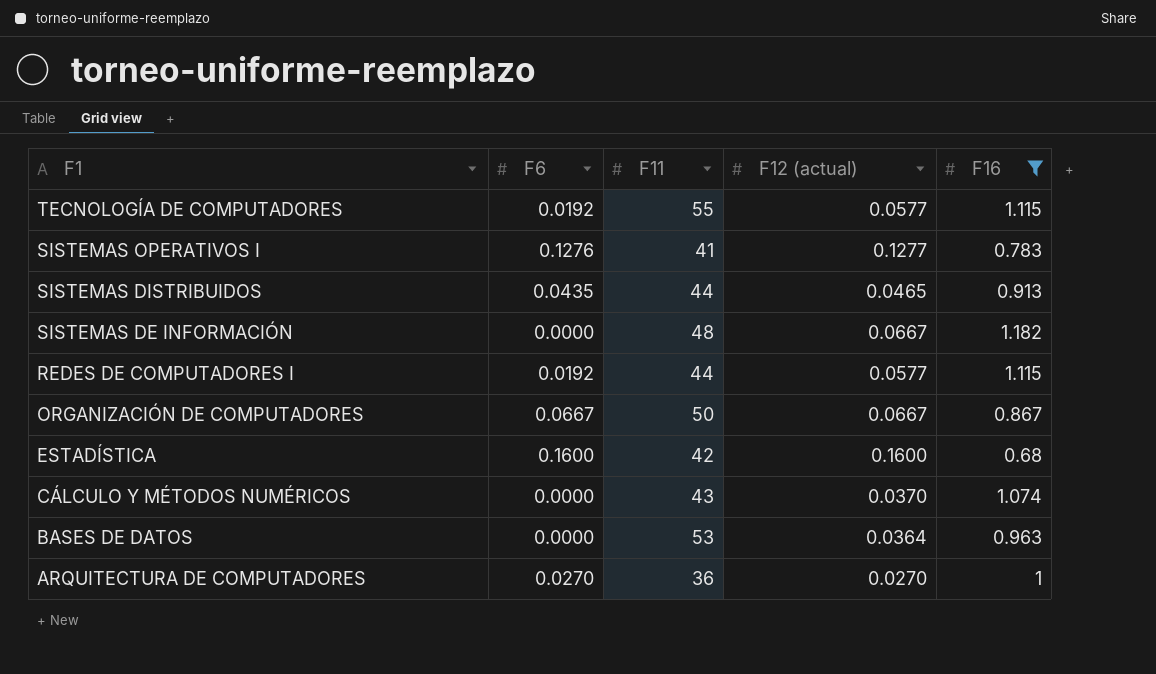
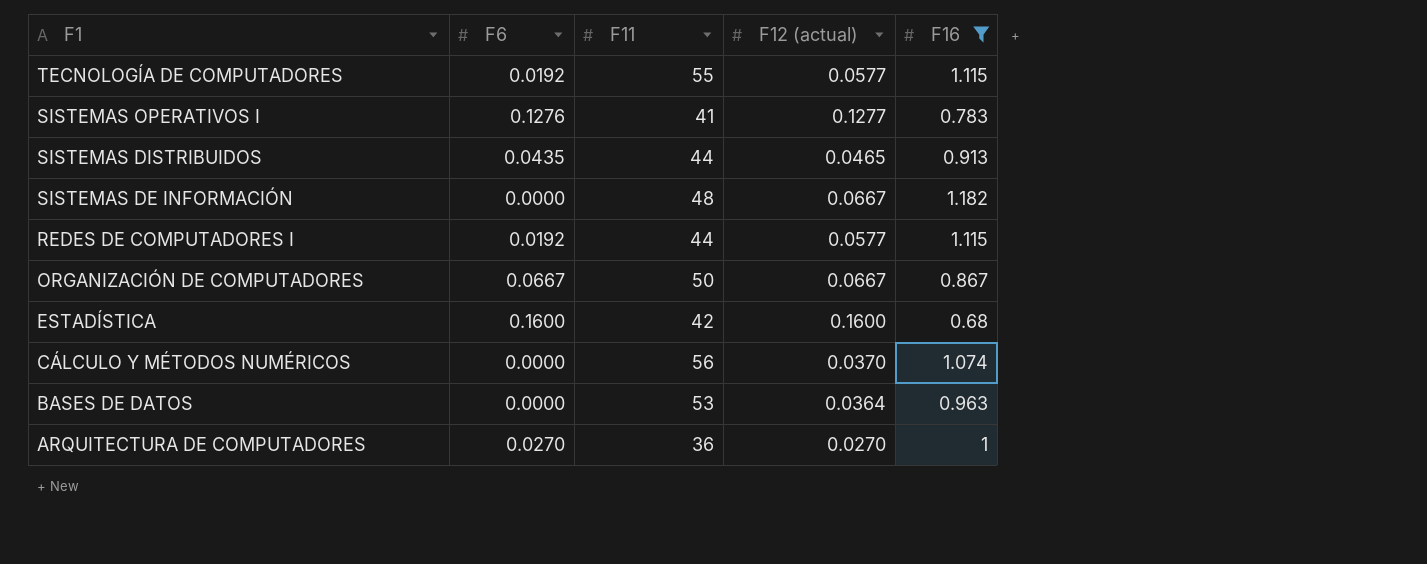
CÁLCULO Y MÉTODOS NUMÉRICOS | F11: 43 -> 56

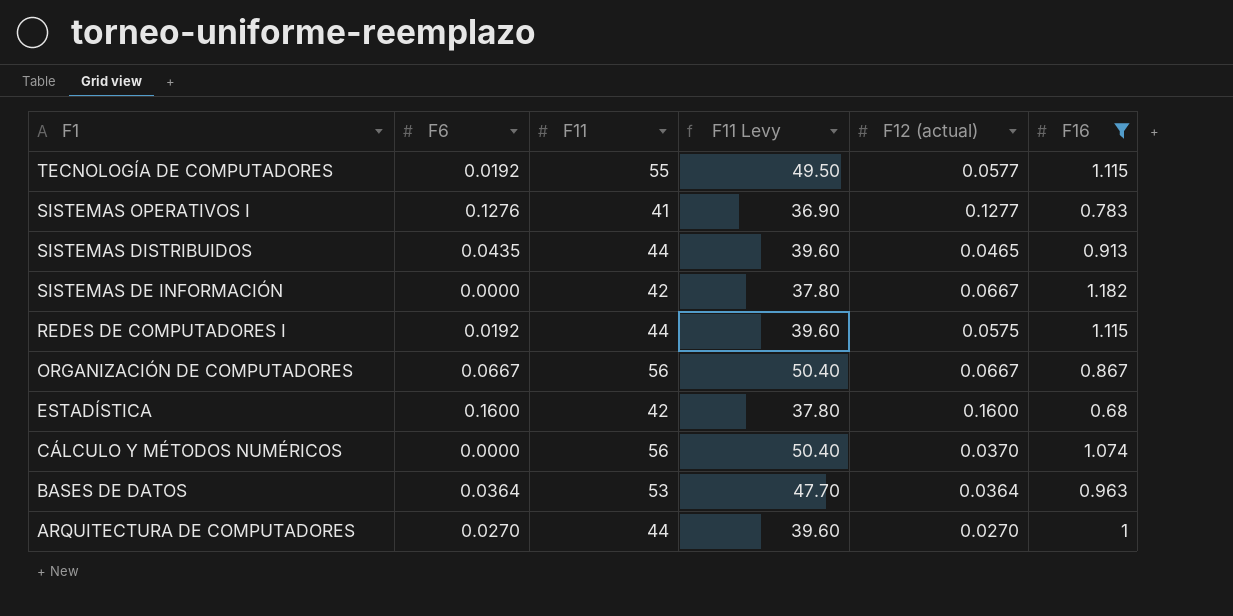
column F11 Levy | formula: none -> [F11] * 0.9
SISTEMAS DE INFORMACIÓN | F11: 48 -> 42
REDES DE COMPUTADORES I | F12 (actual): 0.0577 -> 0.0575
ORGANIZACIÓN DE COMPUTADORES | F11: 50 -> 56
BASES DE DATOS | F6: 0.0000 -> 0.0364
ARQUITECTURA DE COMPUTADORES | F11: 36 -> 44

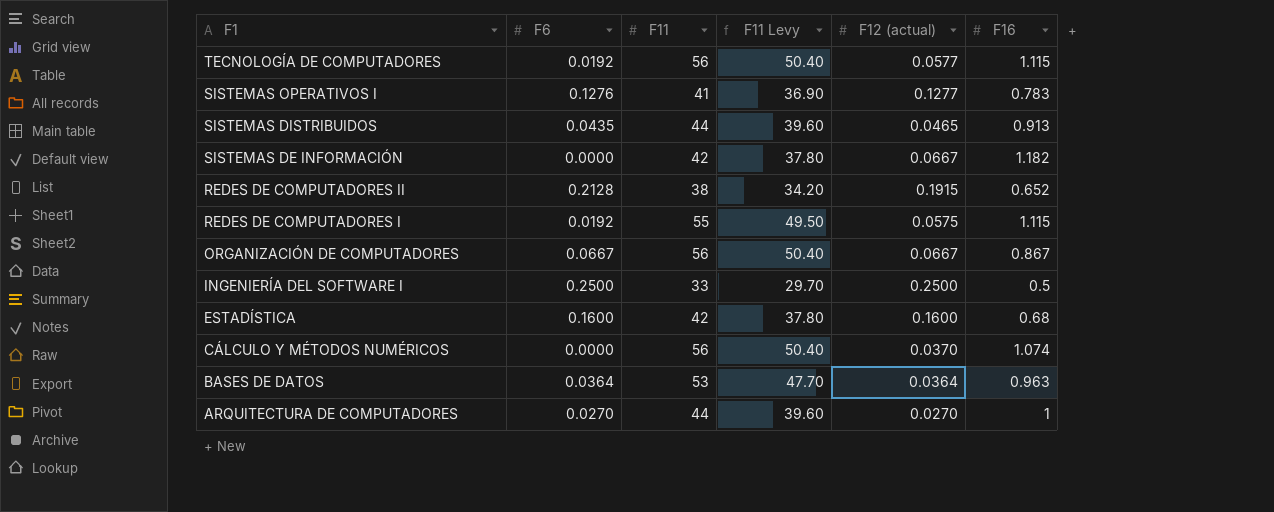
filter: F16 >= 0.68 -> none
TECNOLOGÍA DE COMPUTADORES | F11: 55 -> 56
TECNOLOGÍA DE COMPUTADORES | F11 Levy: 49.50 -> 50.40
REDES DE COMPUTADORES I | F11: 44 -> 55
REDES DE COMPUTADORES I | F11 Levy: 39.60 -> 49.50

